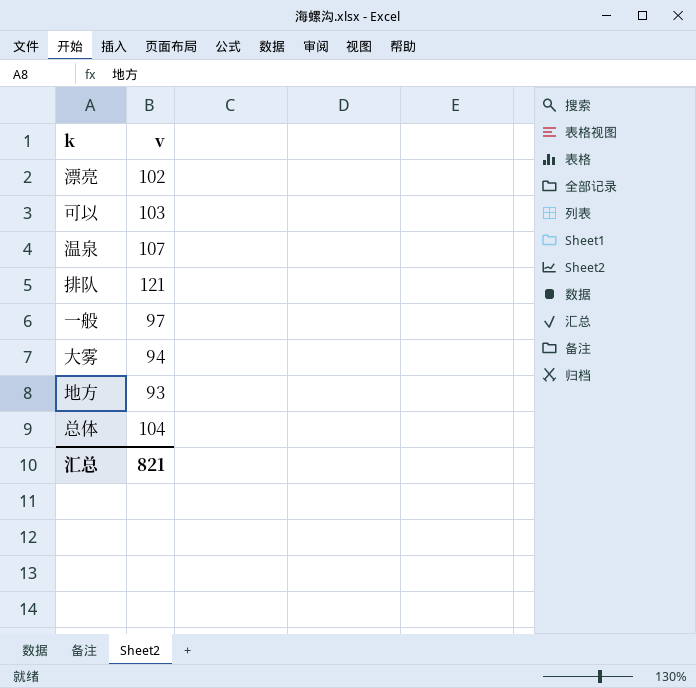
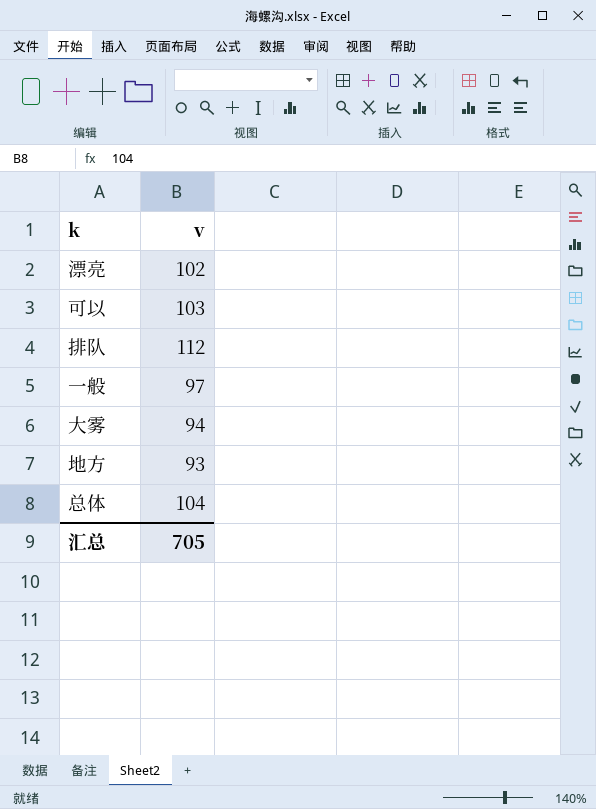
row 温泉: 107 -> none
排队 | v: 121 -> 112
汇总 | v: 821 -> 705

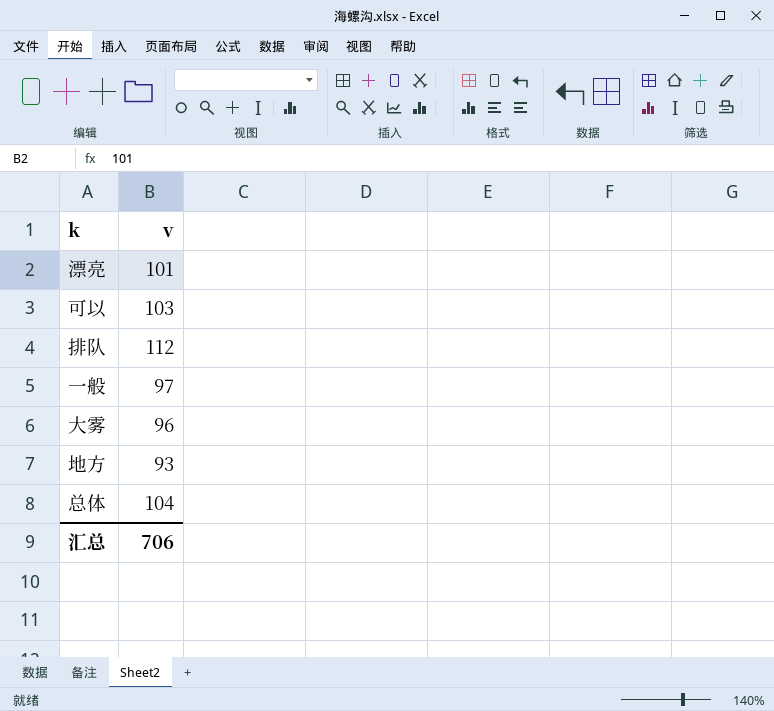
漂亮 | v: 102 -> 101
大雾 | v: 94 -> 96
汇总 | v: 705 -> 706

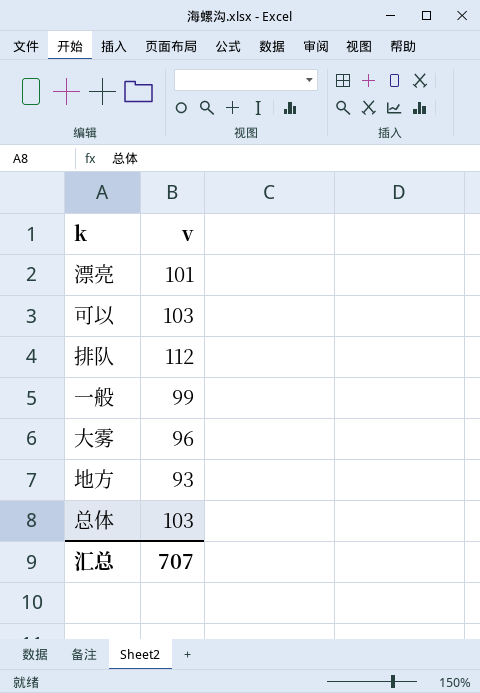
一般 | v: 97 -> 99
总体 | v: 104 -> 103
汇总 | v: 706 -> 707

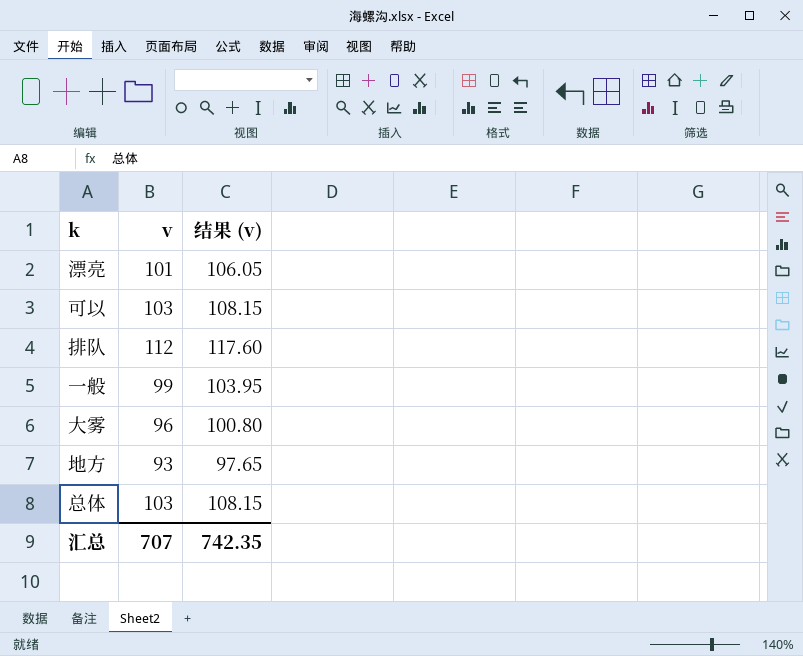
column 结果 (v) | formula: none -> [v] * 1.05

